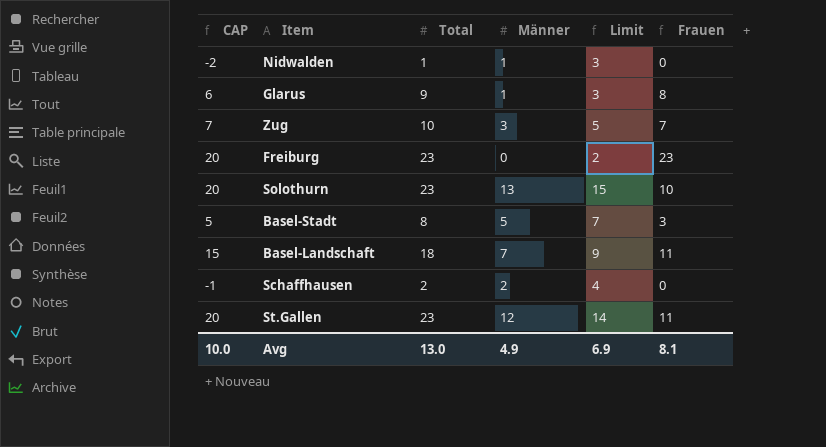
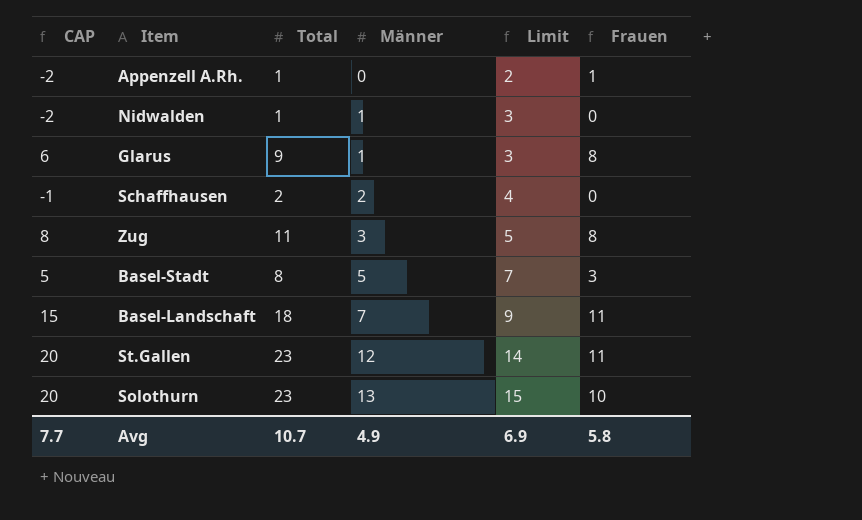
row order: none -> Männer ascending
row Freiburg: 20 | 23 | 0 | 2 | 23 -> none
row Appenzell A.Rh.: none -> -2 | 1 | 0 | 2 | 1
Zug | CAP: 7 -> 8
Zug | Total: 10 -> 11
Zug | Frauen: 7 -> 8
Avg | CAP: 10.0 -> 7.7
Avg | Total: 13.0 -> 10.7
Avg | Frauen: 8.1 -> 5.8

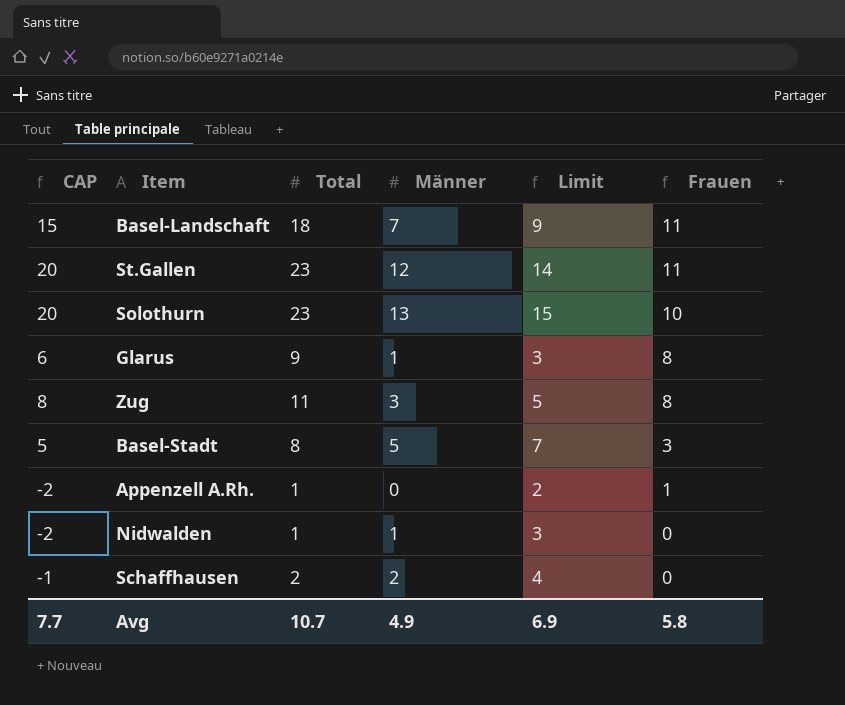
row order: Männer ascending -> Frauen descending

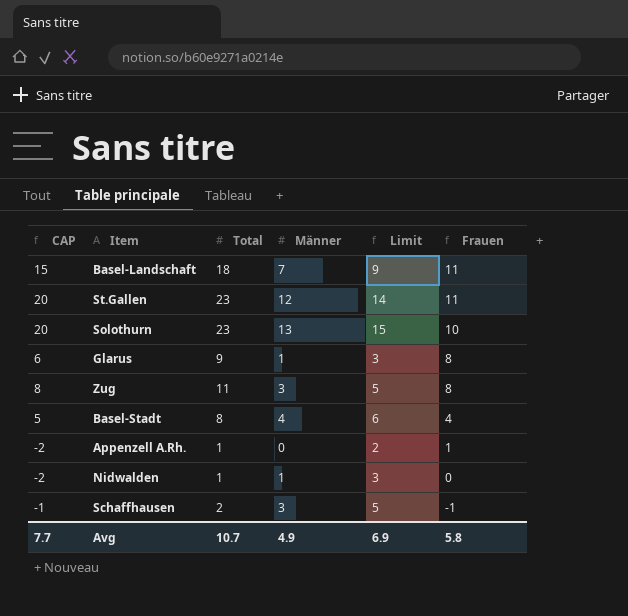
Basel-Stadt | Männer: 5 -> 4
Basel-Stadt | Limit: 7 -> 6
Basel-Stadt | Frauen: 3 -> 4
Schaffhausen | Männer: 2 -> 3
Schaffhausen | Limit: 4 -> 5
Schaffhausen | Frauen: 0 -> -1

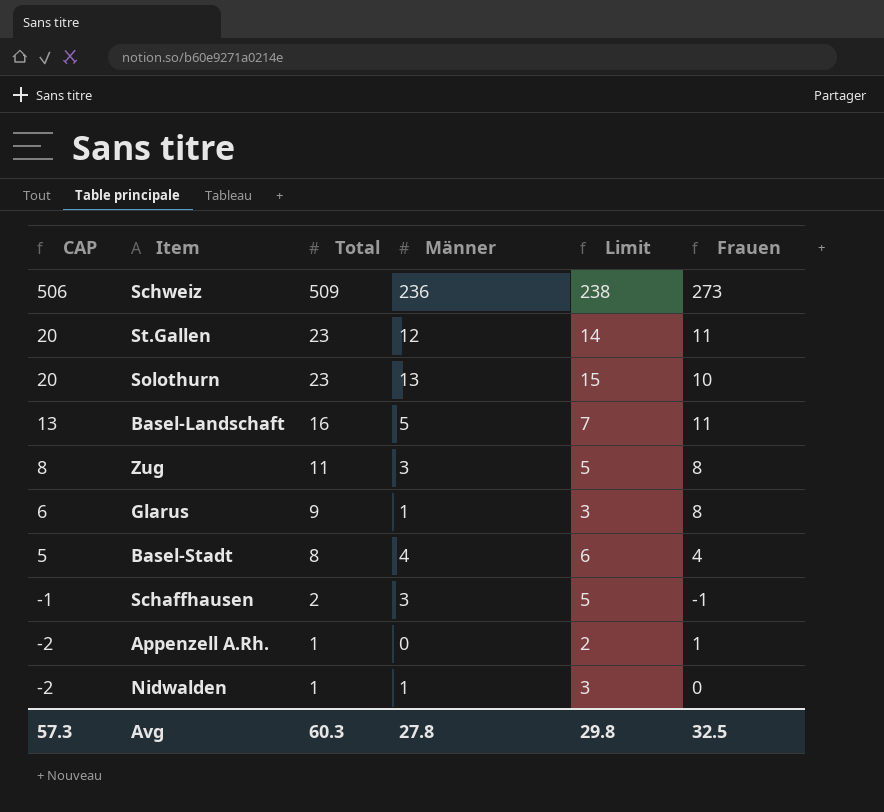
row order: Frauen descending -> CAP descending
row Schweiz: none -> 506 | 509 | 236 | 238 | 273
Basel-Landschaft | CAP: 15 -> 13
Basel-Landschaft | Total: 18 -> 16
Basel-Landschaft | Männer: 7 -> 5
Basel-Landschaft | Limit: 9 -> 7
Avg | CAP: 7.7 -> 57.3
Avg | Total: 10.7 -> 60.3
Avg | Männer: 4.9 -> 27.8
Avg | Limit: 6.9 -> 29.8
Avg | Frauen: 5.8 -> 32.5

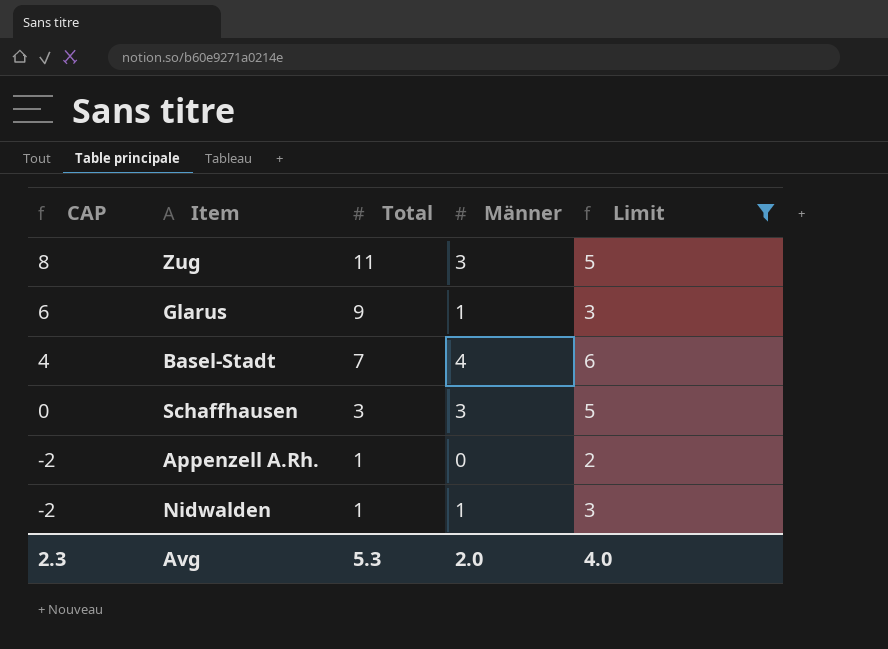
filter: none -> Limit <= 6
column Frauen | formula: [Total] - [Männer] -> none
Basel-Stadt | CAP: 5 -> 4
Basel-Stadt | Total: 8 -> 7
Schaffhausen | CAP: -1 -> 0
Schaffhausen | Total: 2 -> 3
Avg | CAP: 57.3 -> 2.3
Avg | Total: 60.3 -> 5.3
Avg | Männer: 27.8 -> 2.0
Avg | Limit: 29.8 -> 4.0

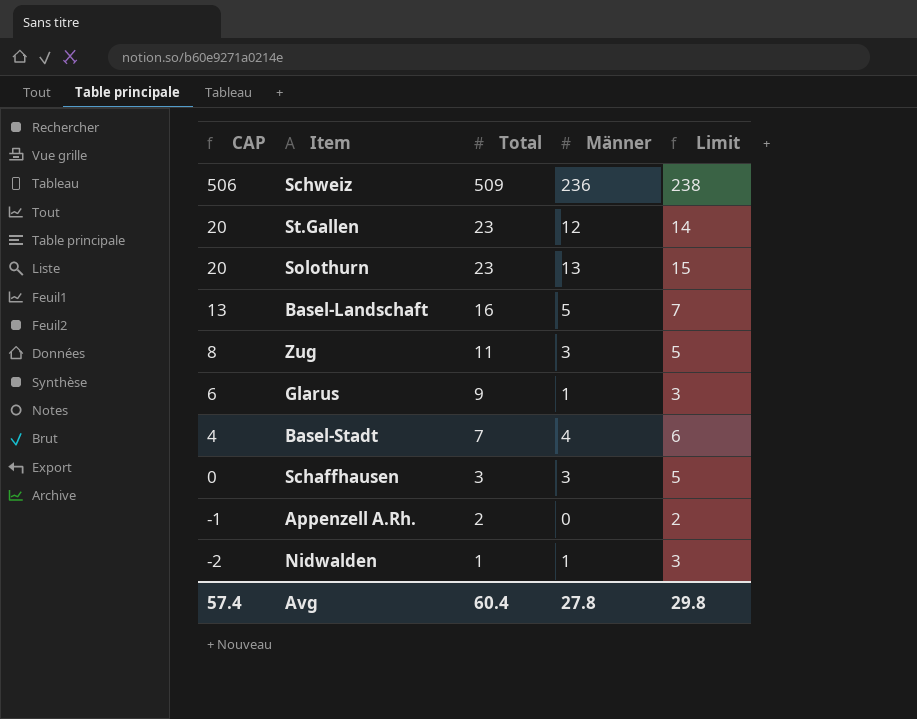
filter: Limit <= 6 -> none
Appenzell A.Rh. | CAP: -2 -> -1
Appenzell A.Rh. | Total: 1 -> 2
Avg | CAP: 2.3 -> 57.4
Avg | Total: 5.3 -> 60.4
Avg | Männer: 2.0 -> 27.8
Avg | Limit: 4.0 -> 29.8

